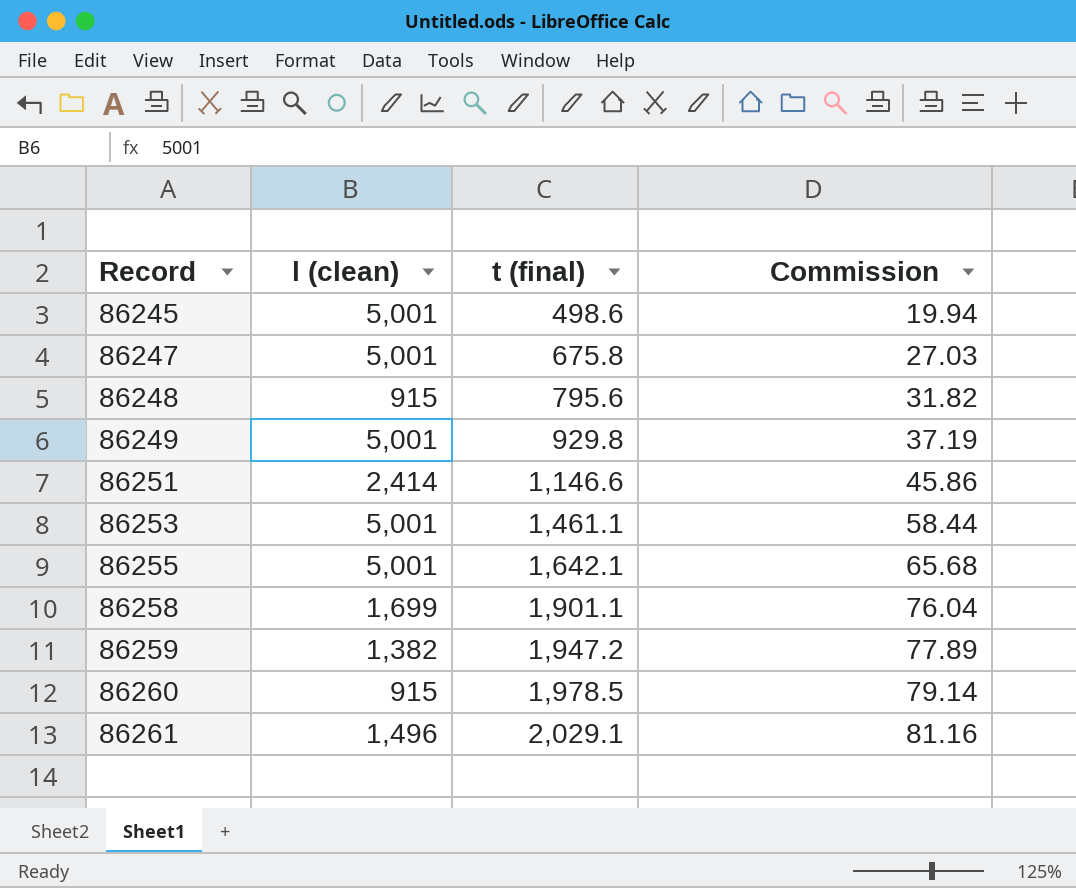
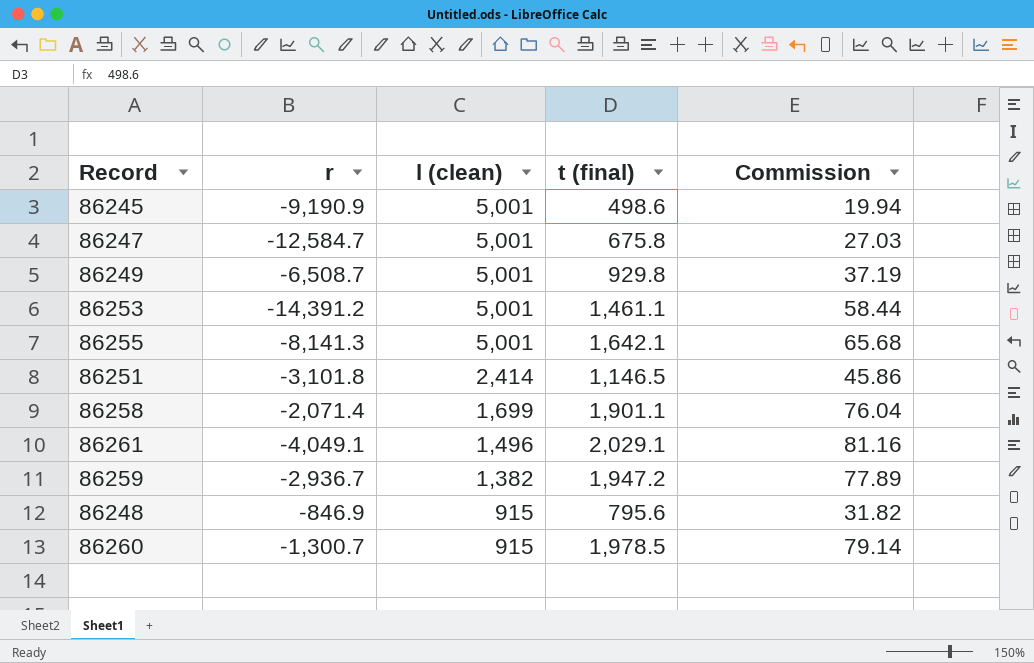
row order: Record ascending -> l (clean) descending
column r | position: none -> 2
86251 | t (final): 1,146.6 -> 1,146.5

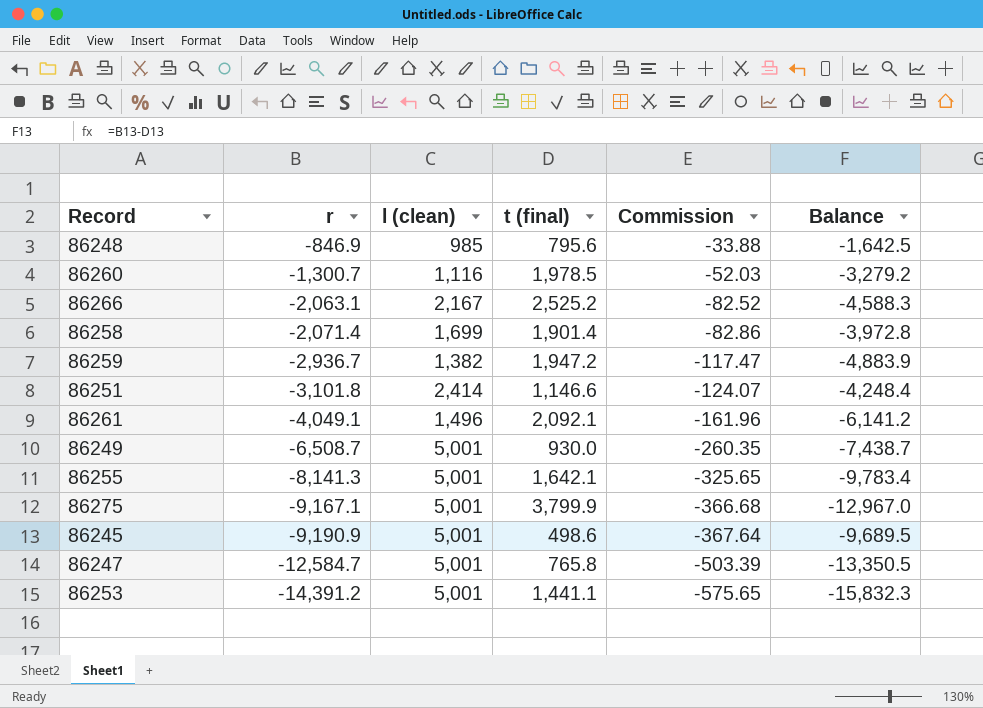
row order: l (clean) descending -> r descending
column Commission | formula: [t (final)] * 0.04 -> [r] * 0.04
column Balance | formula: none -> [r] - [t (final)]
86248 | l (clean): 915 -> 985
86260 | l (clean): 915 -> 1,116
row 86266: none -> -2,063.1 | 2,167 | 2,525.2 | -82.52 | -4,588.3
86258 | t (final): 1,901.1 -> 1,901.4
86251 | t (final): 1,146.5 -> 1,146.6
86261 | t (final): 2,029.1 -> 2,092.1
86249 | t (final): 929.8 -> 930.0
row 86275: none -> -9,167.1 | 5,001 | 3,799.9 | -366.68 | -12,967.0
86247 | t (final): 675.8 -> 765.8
86253 | t (final): 1,461.1 -> 1,441.1

